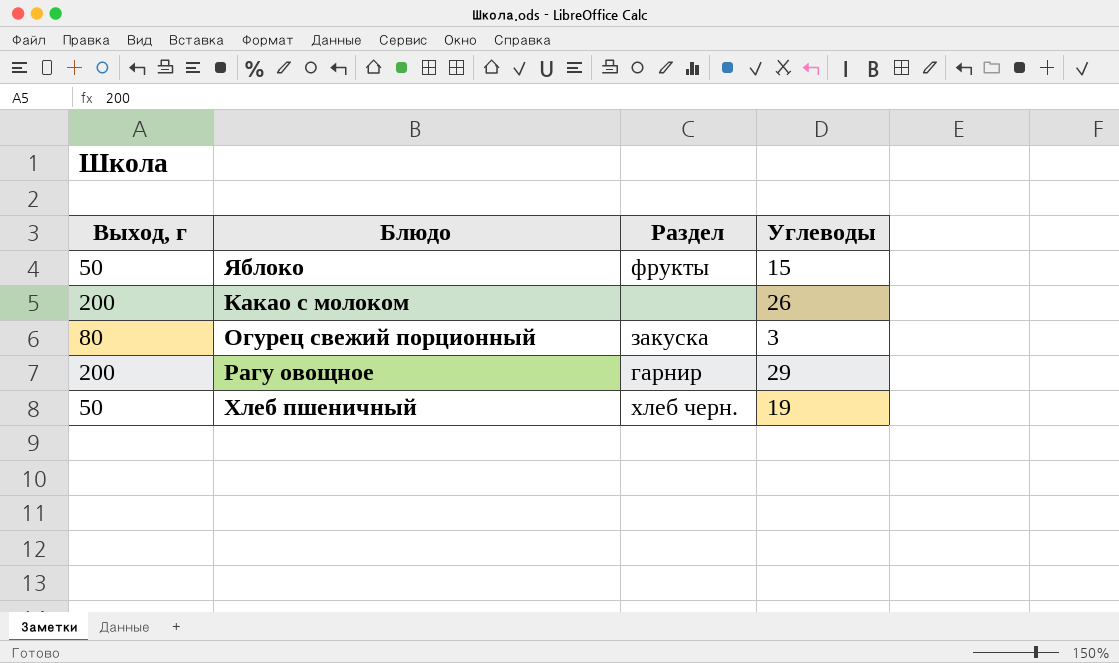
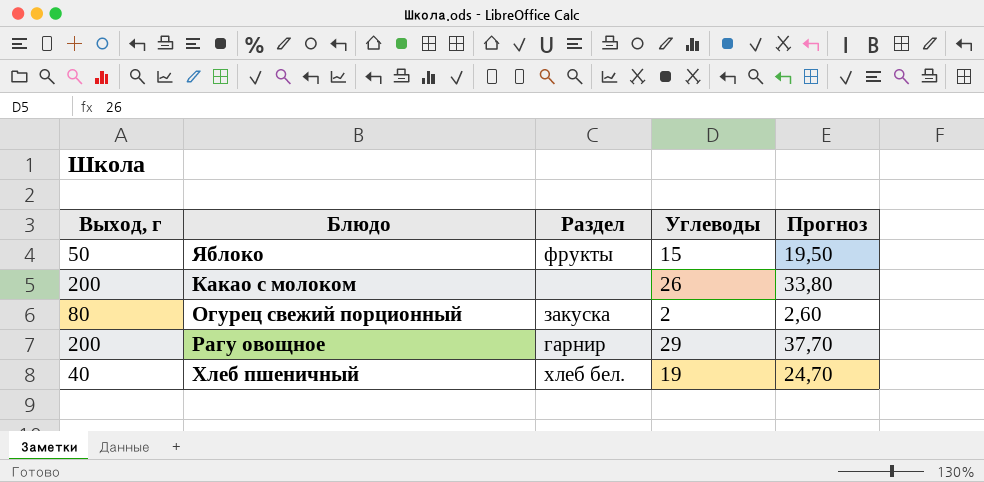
column Прогноз | formula: none -> [Углеводы] * 1,3
Огурец свежий порционный | Углеводы: 3 -> 2
Хлеб пшеничный | Выход, г: 50 -> 40
Хлеб пшеничный | Раздел: хлеб черн. -> хлеб бел.

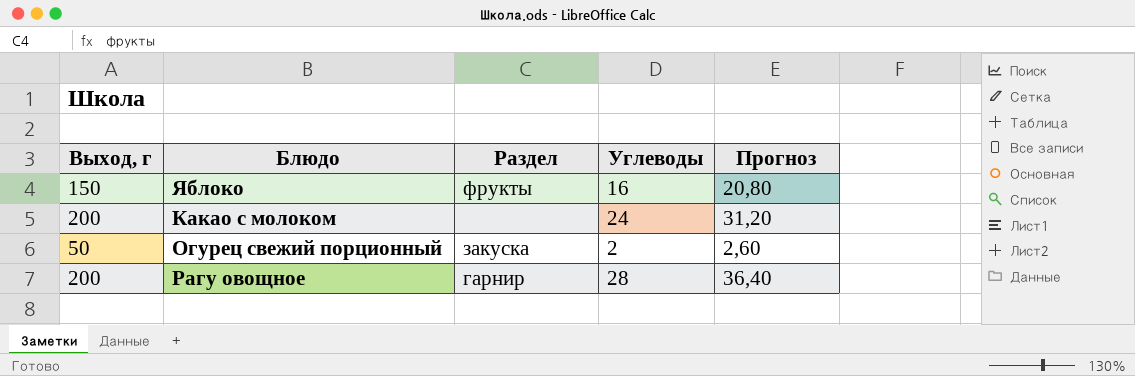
row Хлеб пшеничный: 40 | хлеб бел. | 19 | 24,70 -> none
Яблоко | Выход, г: 50 -> 150
Яблоко | Углеводы: 15 -> 16
Яблоко | Прогноз: 19,50 -> 20,80
Какао с молоком | Углеводы: 26 -> 24
Какао с молоком | Прогноз: 33,80 -> 31,20
Огурец свежий порционный | Выход, г: 80 -> 50
Рагу овощное | Углеводы: 29 -> 28
Рагу овощное | Прогноз: 37,70 -> 36,40

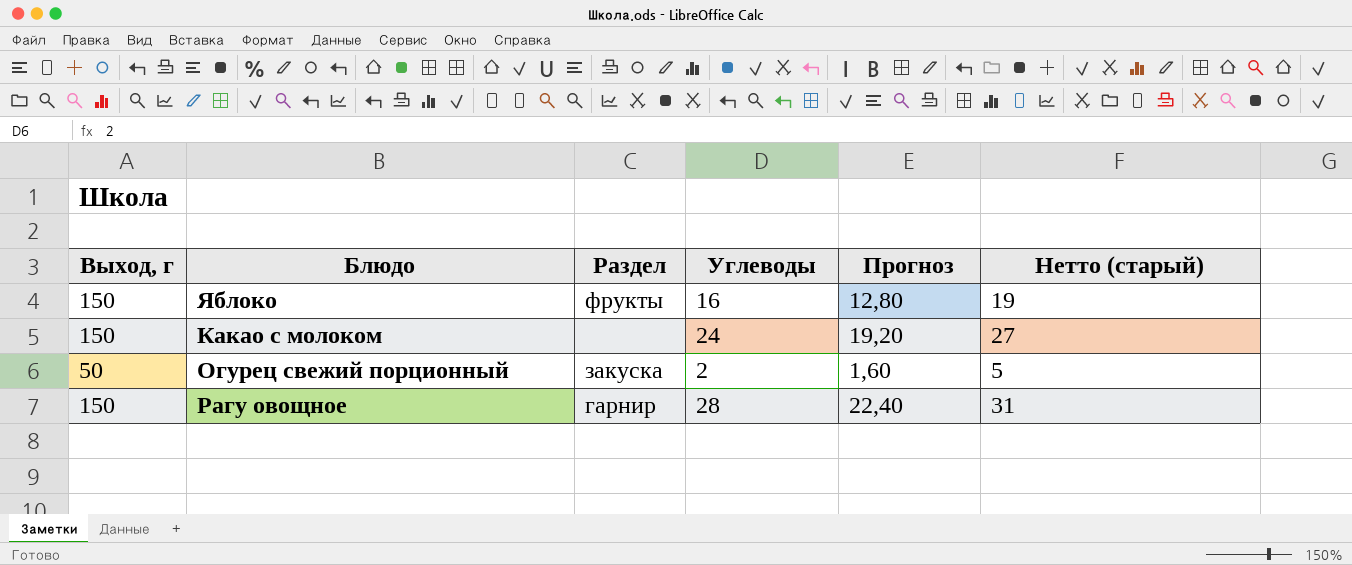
column Прогноз | formula: [Углеводы] * 1,3 -> [Углеводы] * 0,8
column Нетто (старый) | formula: none -> [Углеводы] + 3
Какао с молоком | Выход, г: 200 -> 150
Рагу овощное | Выход, г: 200 -> 150

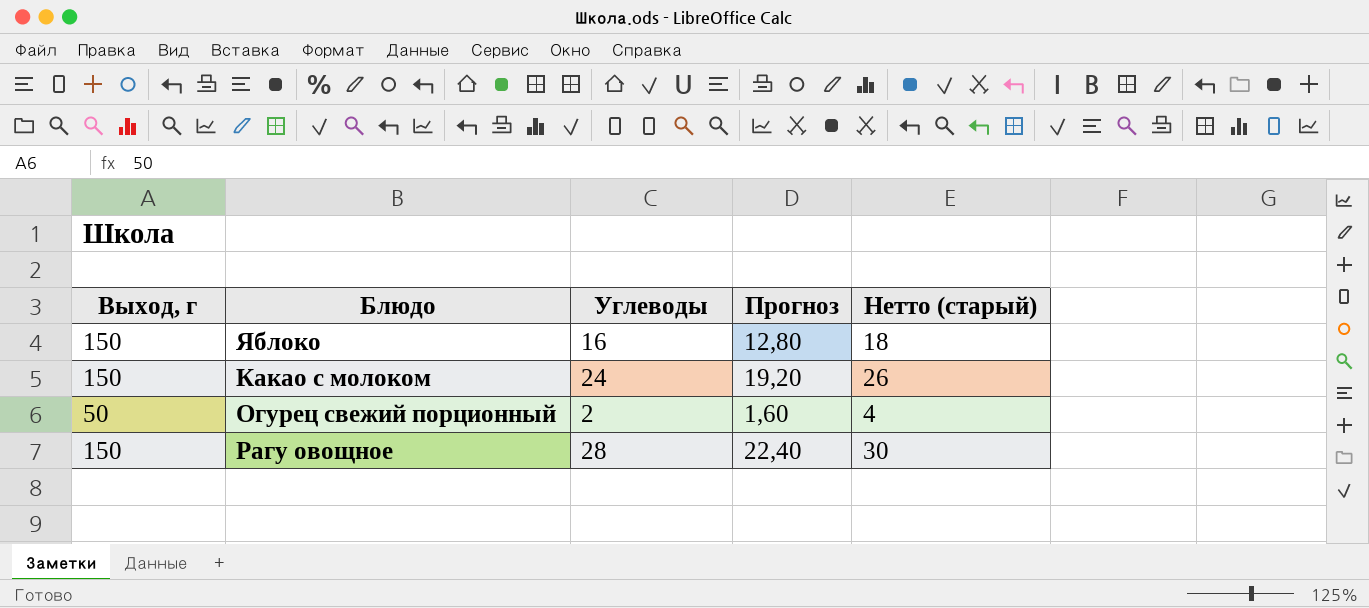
column Раздел | position: 3 -> none
column Нетто (старый) | formula: [Углеводы] + 3 -> [Углеводы] + 2

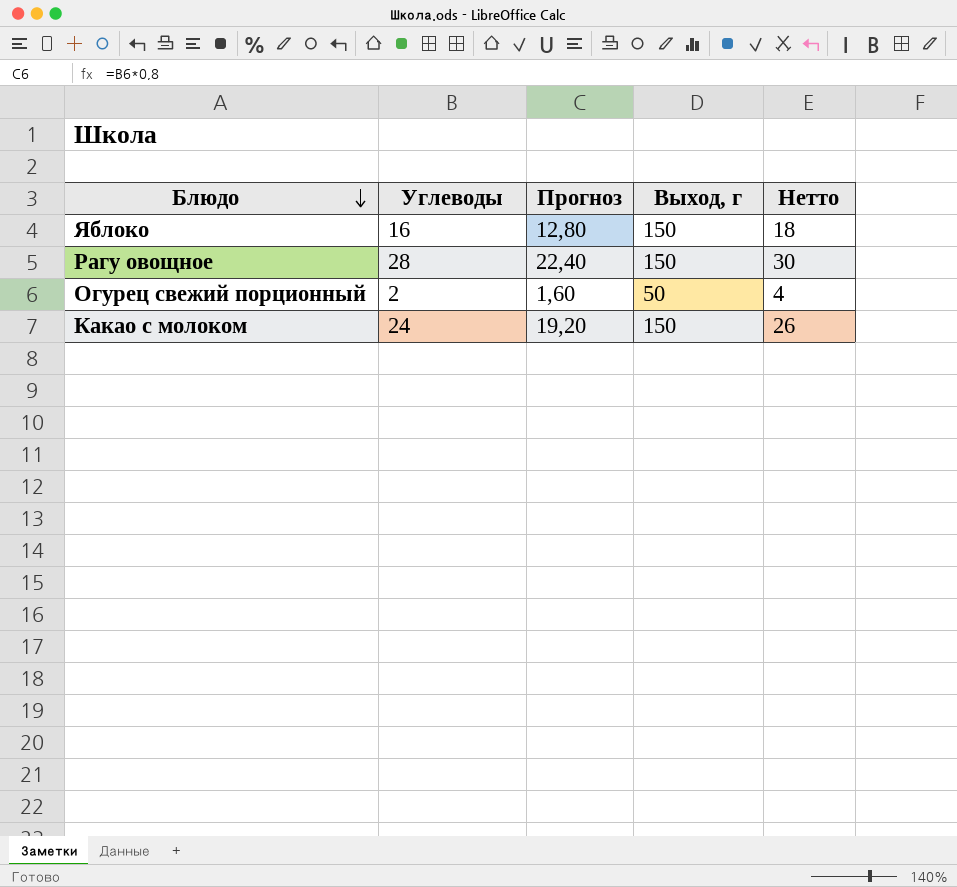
row order: none -> Блюдо descending
column Выход, г | position: 1 -> 4
column name: Нетто (старый) -> Нетто

